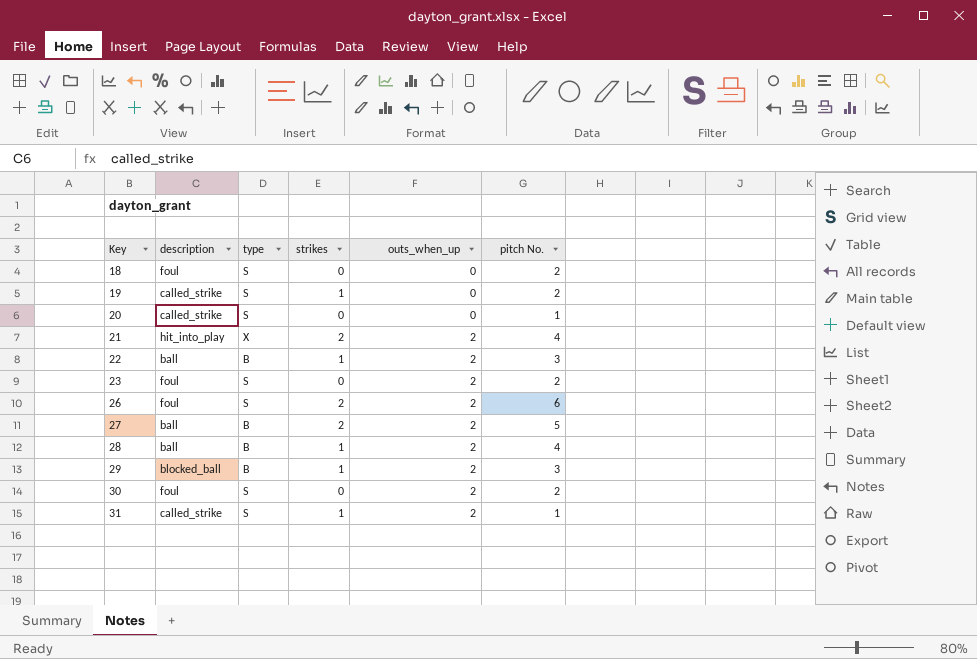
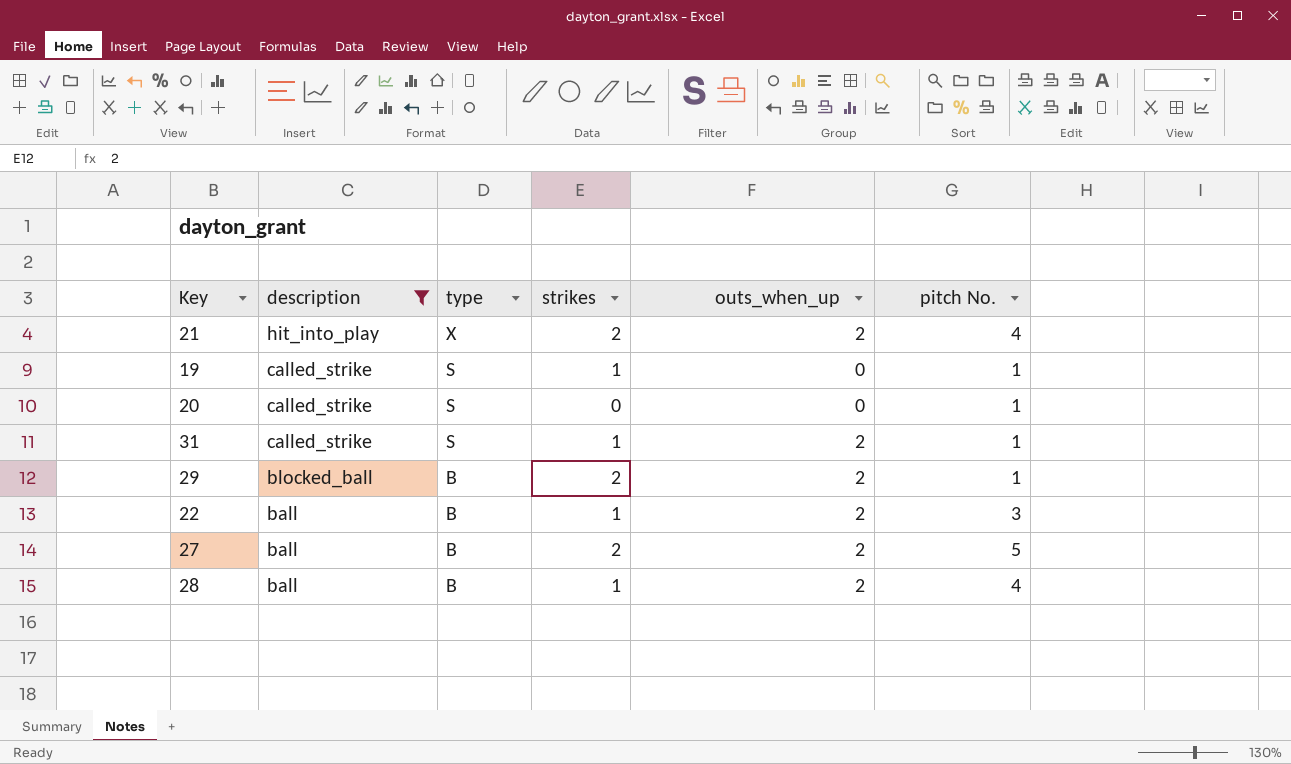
filter: none -> description != foul
row order: Key ascending -> description descending
19 | pitch No.: 2 -> 1
29 | strikes: 1 -> 2
29 | pitch No.: 3 -> 1

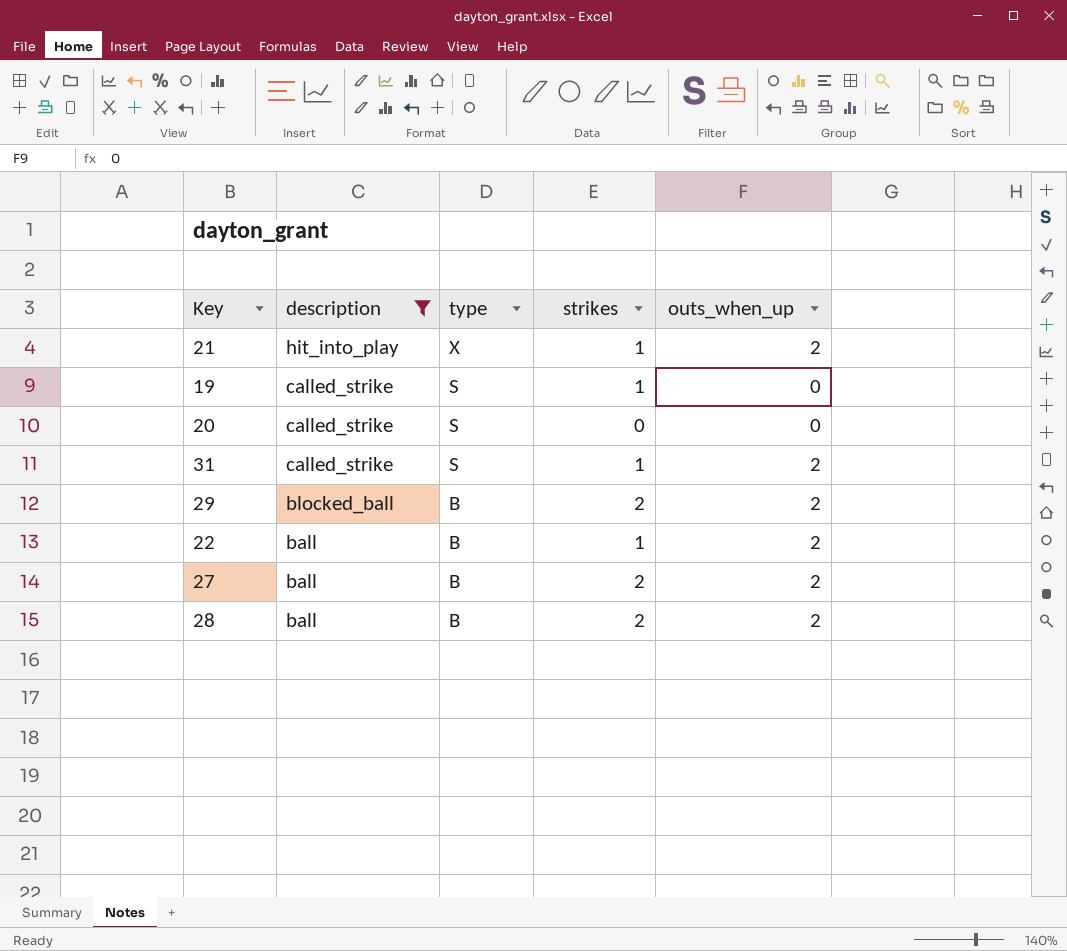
column pitch No. | position: 6 -> none
21 | strikes: 2 -> 1
28 | strikes: 1 -> 2

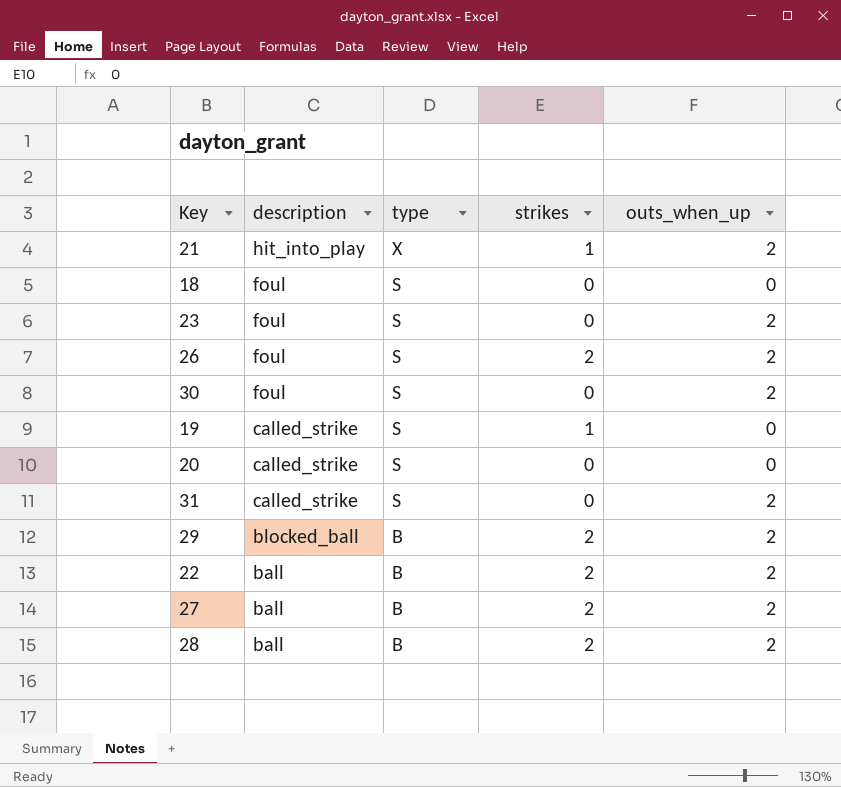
filter: description != foul -> none
31 | strikes: 1 -> 0
22 | strikes: 1 -> 2

